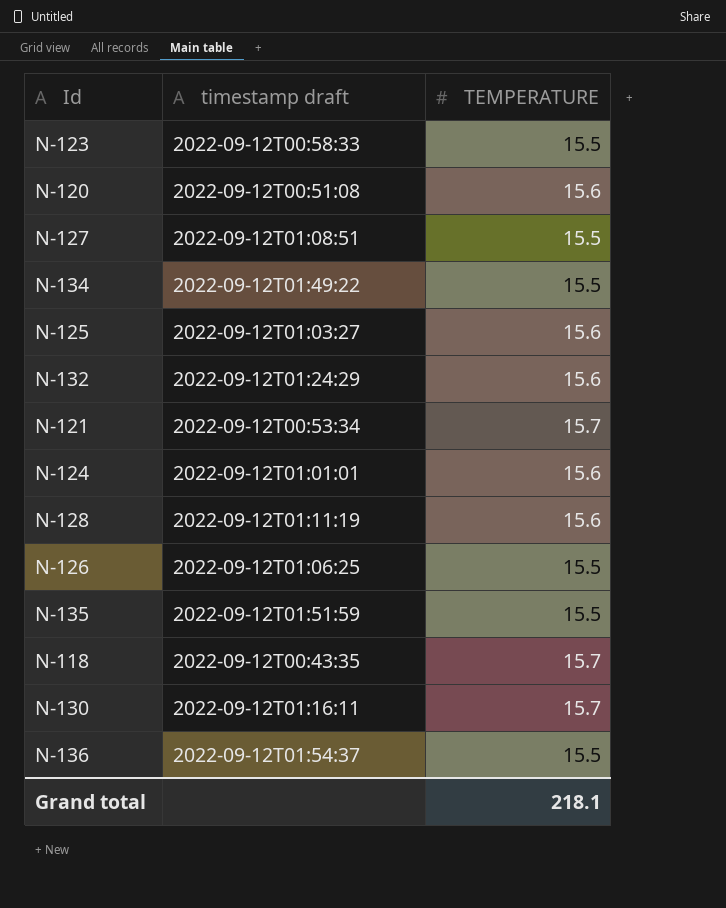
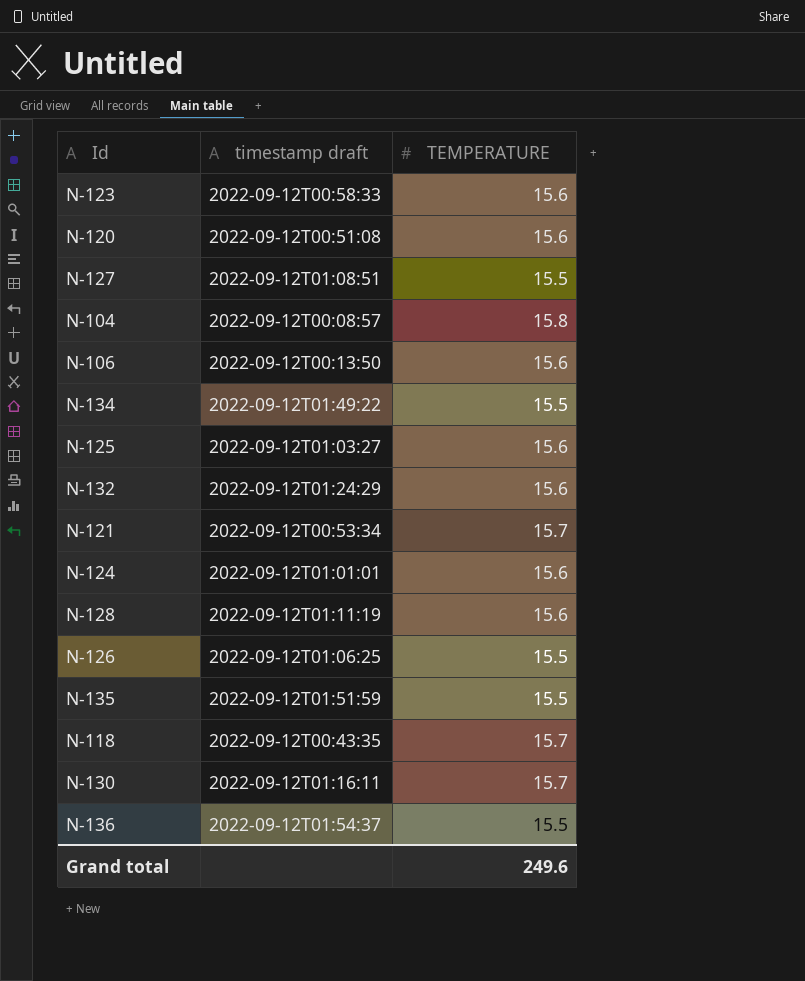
N-123 | TEMPERATURE: 15.5 -> 15.6
row N-104: none -> 2022-09-12T00:08:57 | 15.8
row N-106: none -> 2022-09-12T00:13:50 | 15.6
Grand total | TEMPERATURE: 218.1 -> 249.6

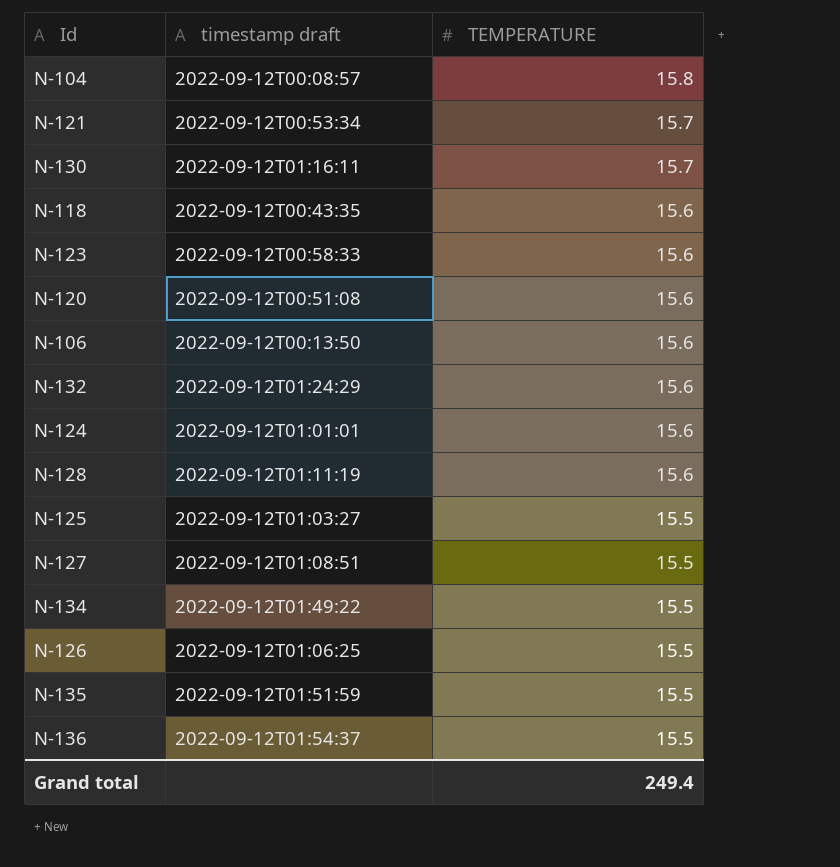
row order: none -> TEMPERATURE descending
N-118 | TEMPERATURE: 15.7 -> 15.6
N-125 | TEMPERATURE: 15.6 -> 15.5
Grand total | TEMPERATURE: 249.6 -> 249.4

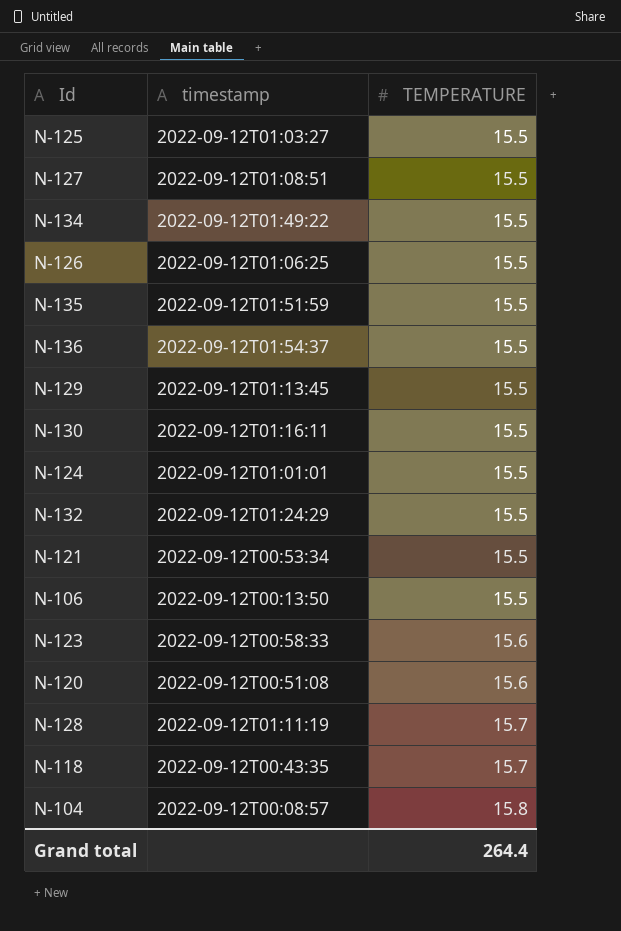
row order: TEMPERATURE descending -> TEMPERATURE ascending
column name: timestamp draft -> timestamp
row N-129: none -> 2022-09-12T01:13:45 | 15.5
N-130 | TEMPERATURE: 15.7 -> 15.5
N-124 | TEMPERATURE: 15.6 -> 15.5
N-132 | TEMPERATURE: 15.6 -> 15.5
N-121 | TEMPERATURE: 15.7 -> 15.5
N-106 | TEMPERATURE: 15.6 -> 15.5
N-128 | TEMPERATURE: 15.6 -> 15.7
N-118 | TEMPERATURE: 15.6 -> 15.7
Grand total | TEMPERATURE: 249.4 -> 264.4

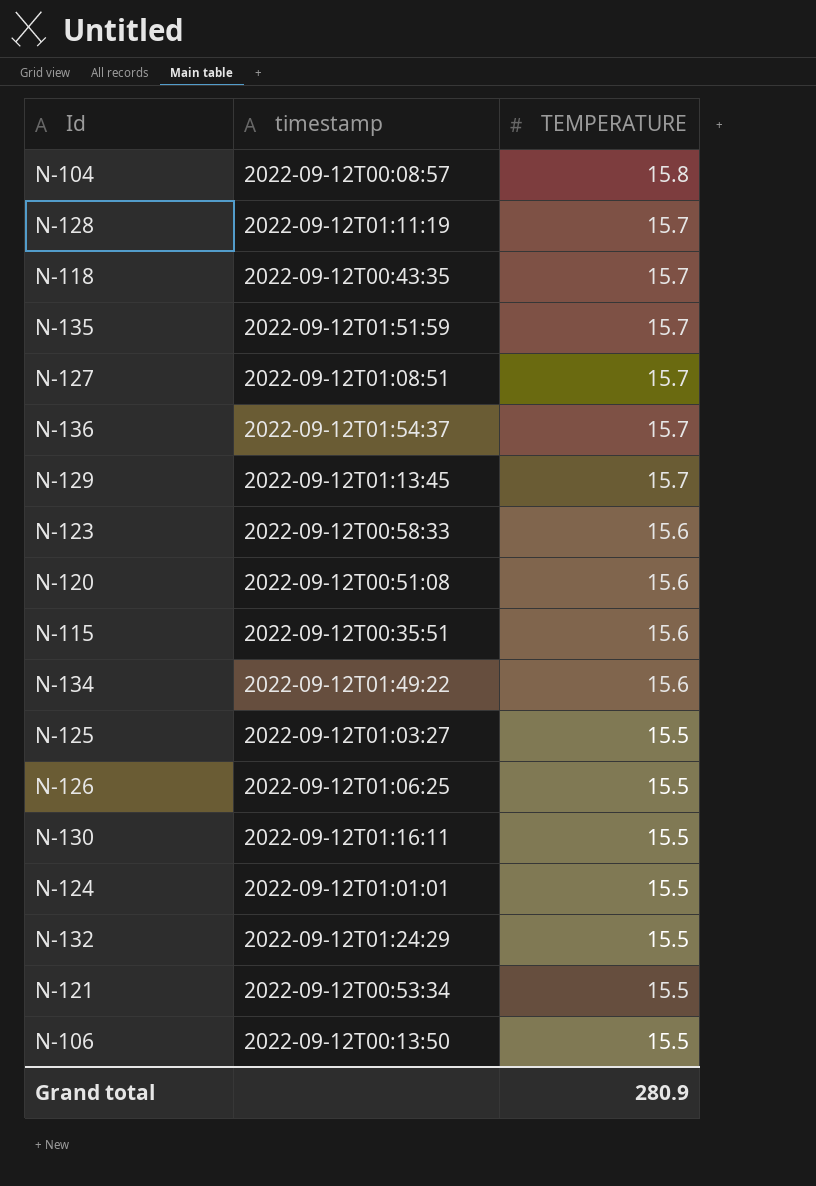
row order: TEMPERATURE ascending -> TEMPERATURE descending
N-135 | TEMPERATURE: 15.5 -> 15.7
N-127 | TEMPERATURE: 15.5 -> 15.7
N-136 | TEMPERATURE: 15.5 -> 15.7
N-129 | TEMPERATURE: 15.5 -> 15.7
row N-115: none -> 2022-09-12T00:35:51 | 15.6
N-134 | TEMPERATURE: 15.5 -> 15.6
Grand total | TEMPERATURE: 264.4 -> 280.9

